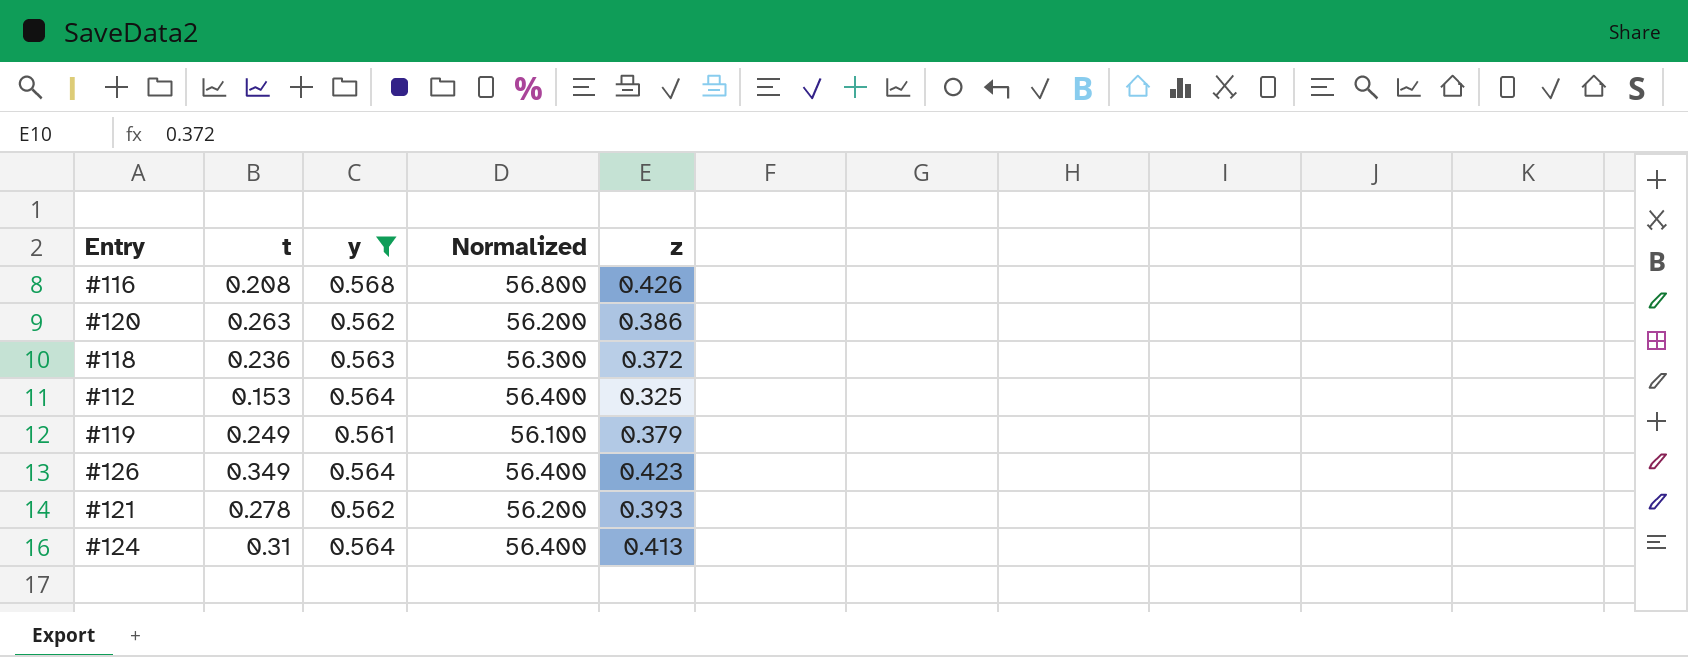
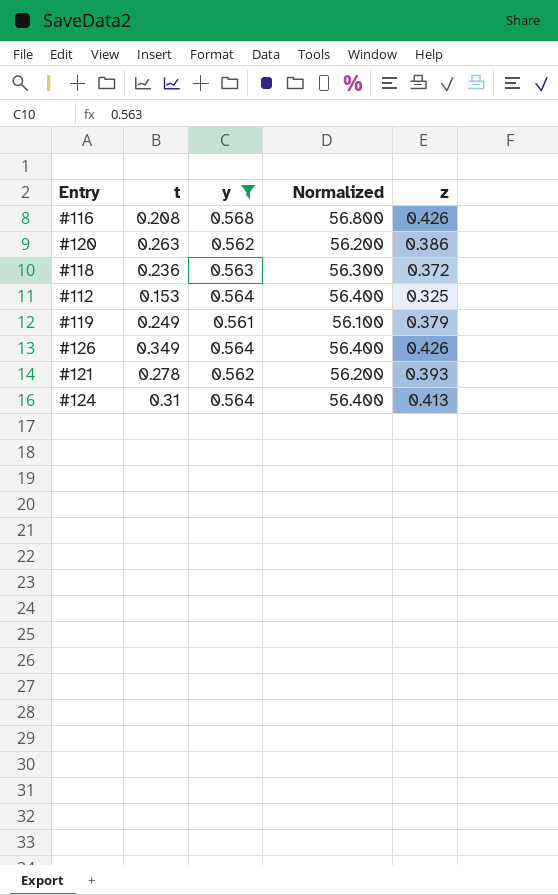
#126 | z: 0.423 -> 0.426

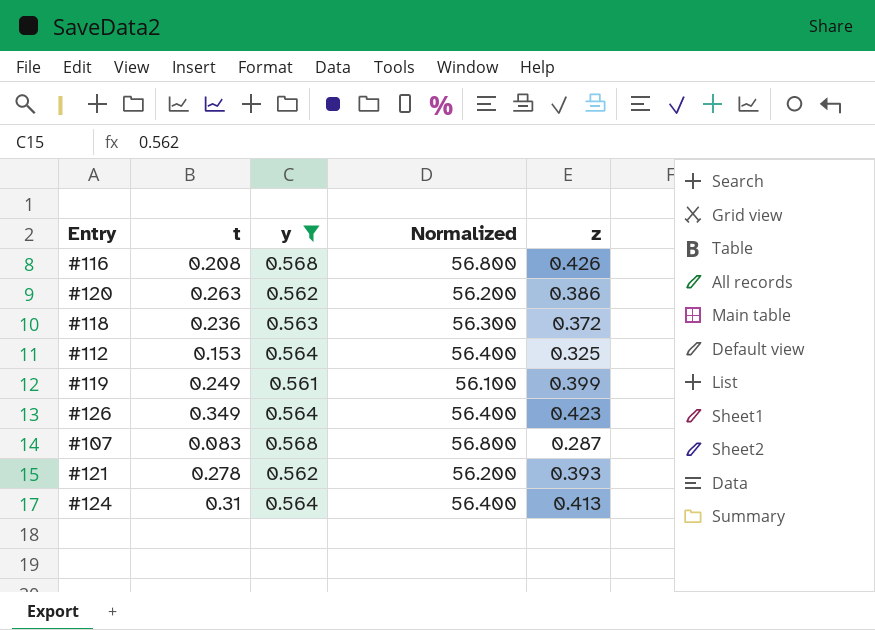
#119 | z: 0.379 -> 0.399
#126 | z: 0.426 -> 0.423
row #107: none -> 0.083 | 0.568 | 56.800 | 0.287

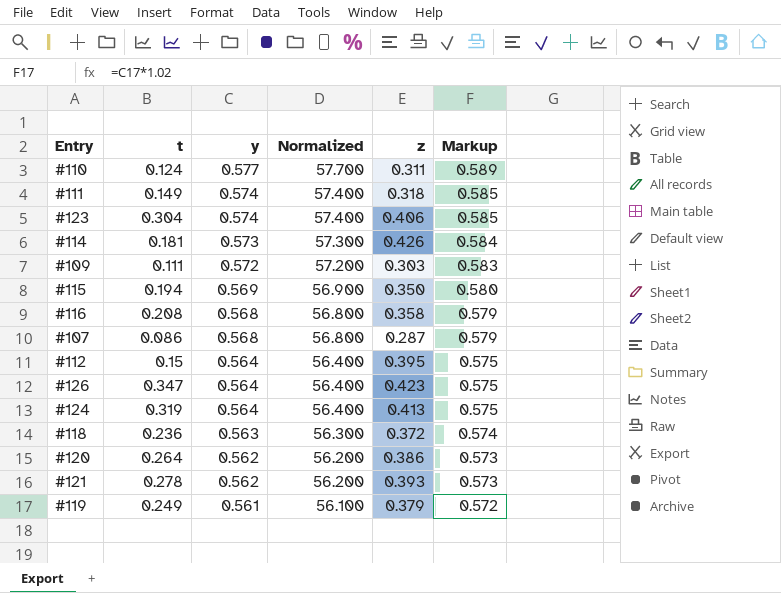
filter: y <= 0.568 -> none
row order: none -> y descending
column Markup | formula: none -> [y] * 1.02
#116 | z: 0.426 -> 0.358
#107 | t: 0.083 -> 0.086
#112 | t: 0.153 -> 0.15
#112 | z: 0.325 -> 0.395
#126 | t: 0.349 -> 0.347
#124 | t: 0.31 -> 0.319
#120 | t: 0.263 -> 0.264
#119 | z: 0.399 -> 0.379

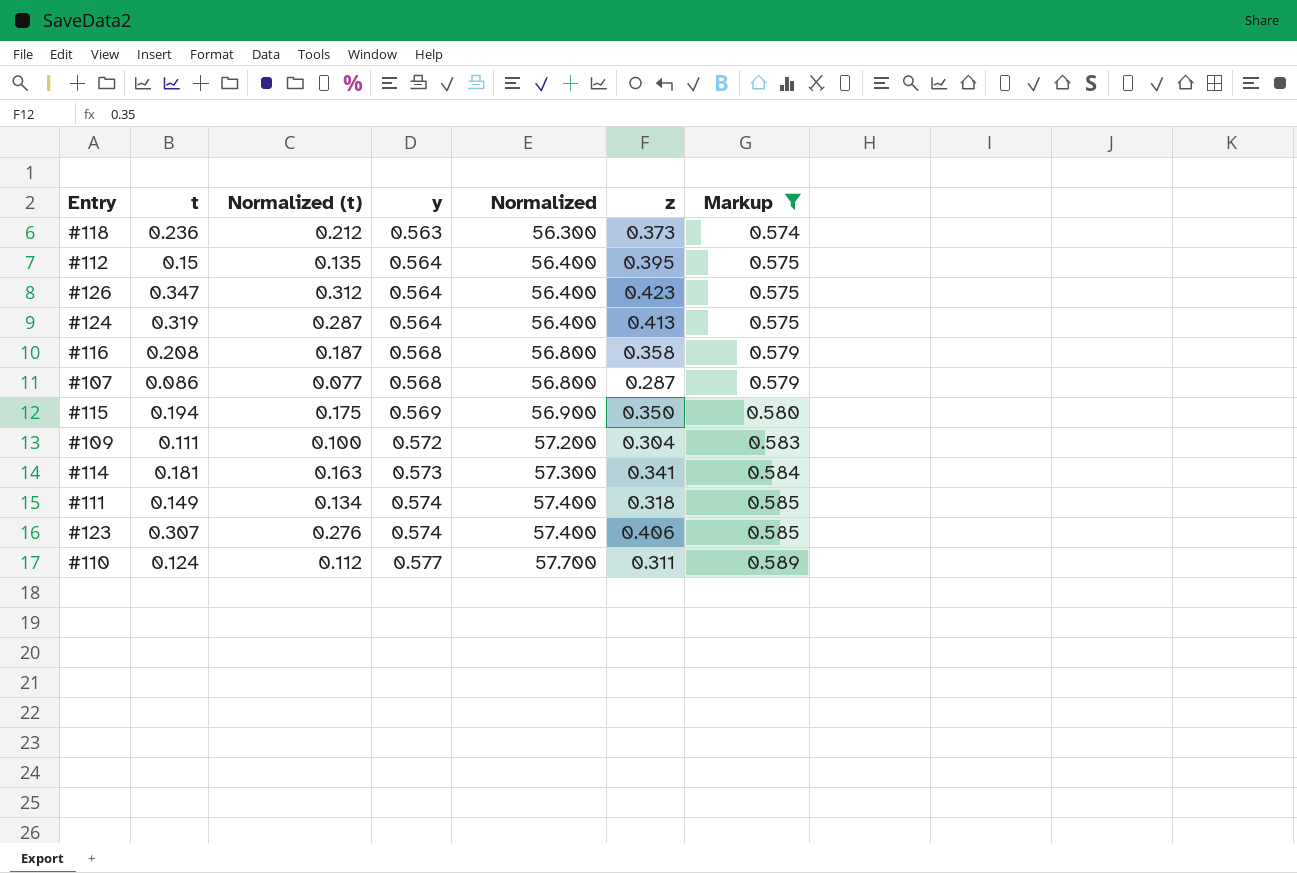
filter: none -> Markup >= 0.574
row order: y descending -> y ascending
column Normalized (t) | formula: none -> [t] * 0.9
#118 | z: 0.372 -> 0.373
#109 | z: 0.303 -> 0.304
#114 | z: 0.426 -> 0.341
#123 | t: 0.304 -> 0.307

